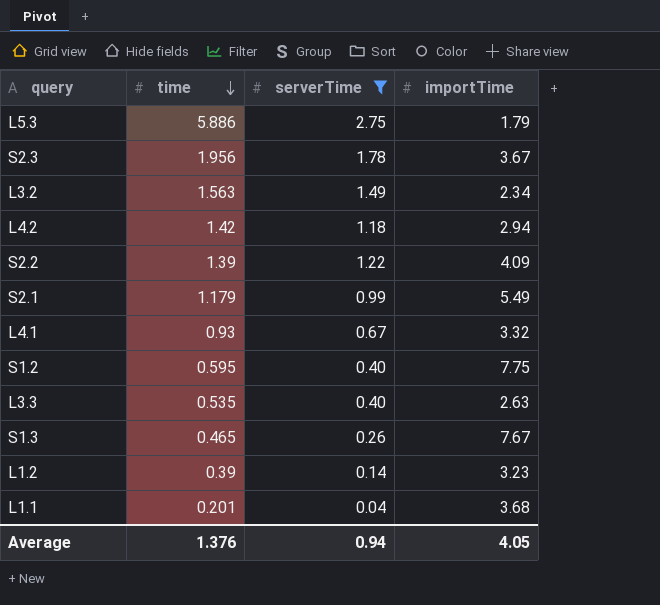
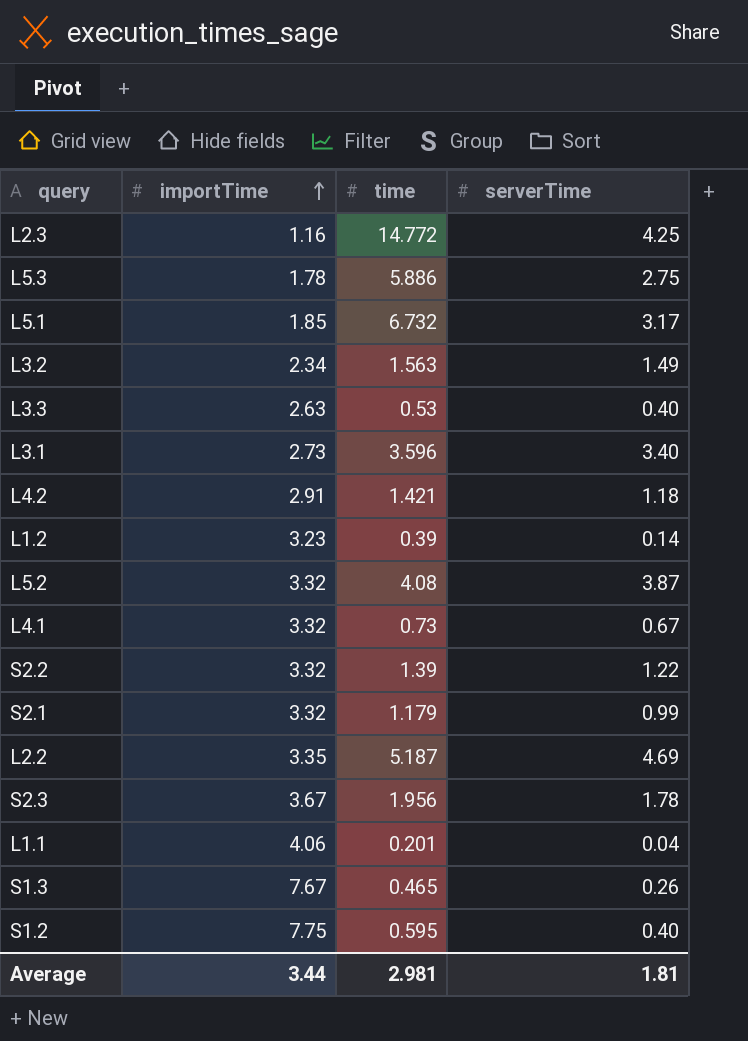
filter: serverTime <= 2.75 -> none
row order: time descending -> importTime ascending
column importTime | position: 4 -> 2
L5.3 | importTime: 1.79 -> 1.78
L3.3 | time: 0.535 -> 0.53
L4.2 | importTime: 2.94 -> 2.91
L4.2 | time: 1.42 -> 1.421
L4.1 | time: 0.93 -> 0.73
S2.2 | importTime: 4.09 -> 3.32
S2.1 | importTime: 5.49 -> 3.32
L1.1 | importTime: 3.68 -> 4.06
Average | importTime: 4.05 -> 3.44
Average | time: 1.376 -> 2.981
Average | serverTime: 0.94 -> 1.81

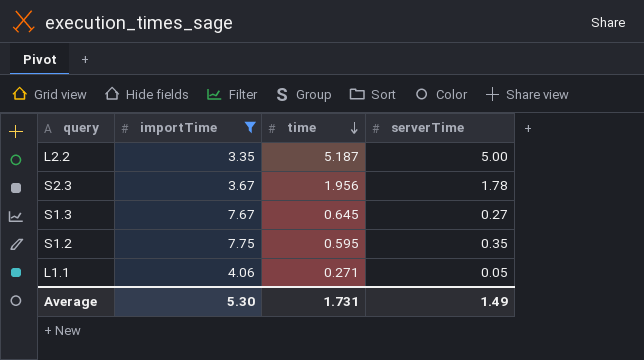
filter: none -> importTime >= 3.35
row order: importTime ascending -> time descending
L2.2 | serverTime: 4.69 -> 5.00
S1.3 | time: 0.465 -> 0.645
S1.3 | serverTime: 0.26 -> 0.27
S1.2 | serverTime: 0.40 -> 0.35
L1.1 | time: 0.201 -> 0.271
L1.1 | serverTime: 0.04 -> 0.05
Average | importTime: 3.44 -> 5.30
Average | time: 2.981 -> 1.731
Average | serverTime: 1.81 -> 1.49

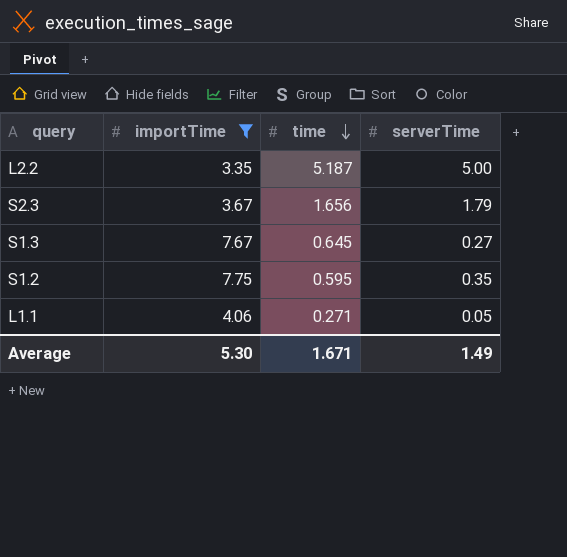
S2.3 | time: 1.956 -> 1.656
S2.3 | serverTime: 1.78 -> 1.79
Average | time: 1.731 -> 1.671

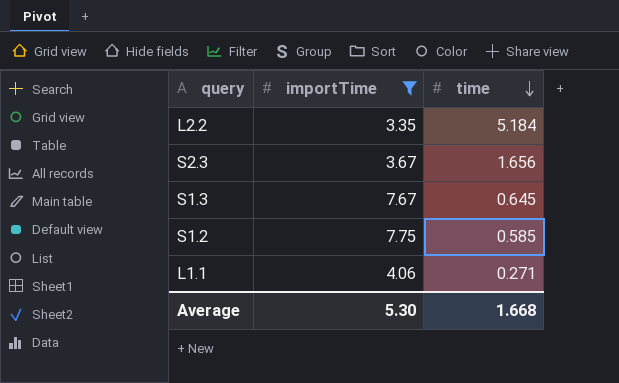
column serverTime | position: 4 -> none
L2.2 | time: 5.187 -> 5.184
S1.2 | time: 0.595 -> 0.585
Average | time: 1.671 -> 1.668

